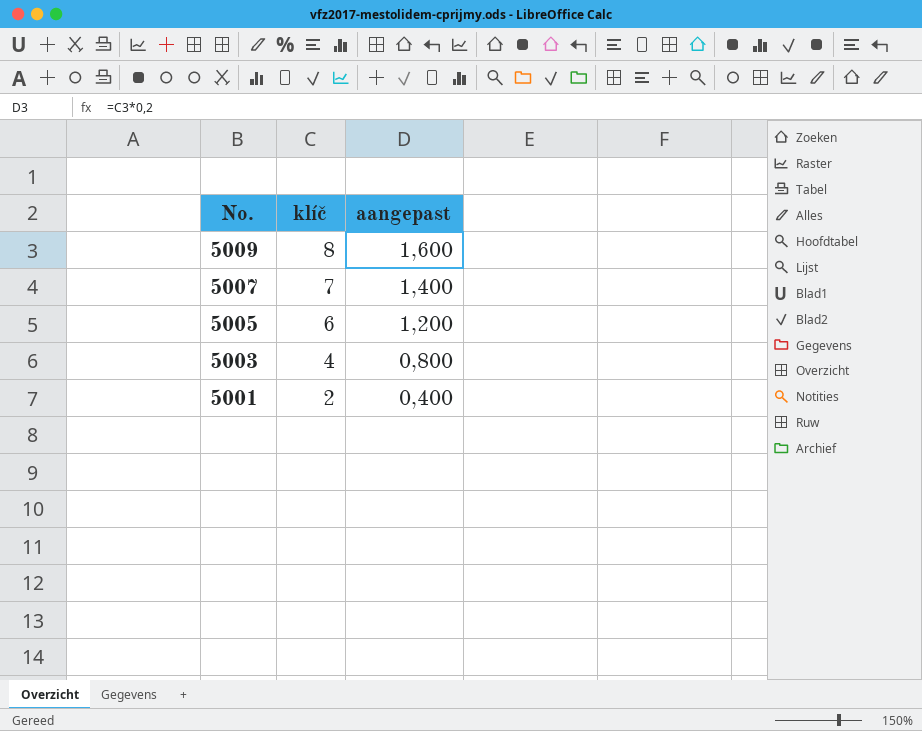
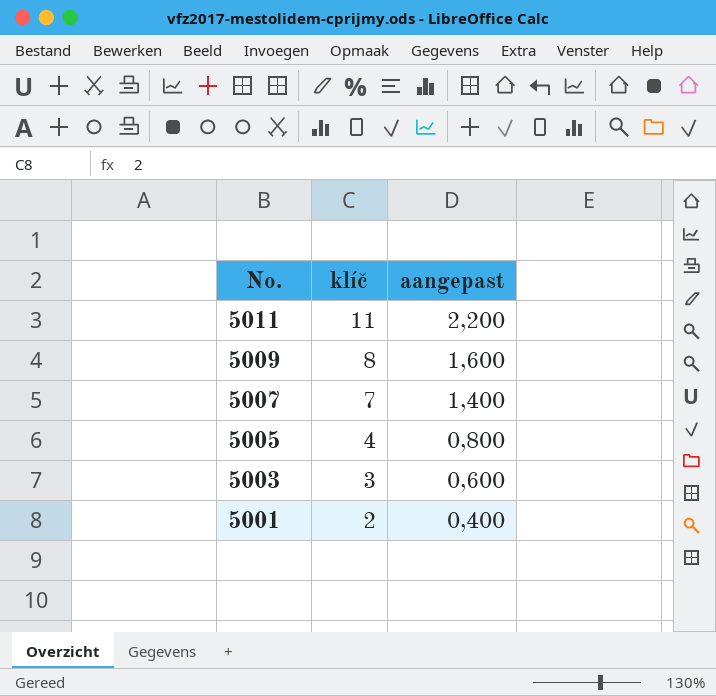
row 5011: none -> 11 | 2,200
5005 | klíč: 6 -> 4
5005 | aangepast: 1,200 -> 0,800
5003 | klíč: 4 -> 3
5003 | aangepast: 0,800 -> 0,600

